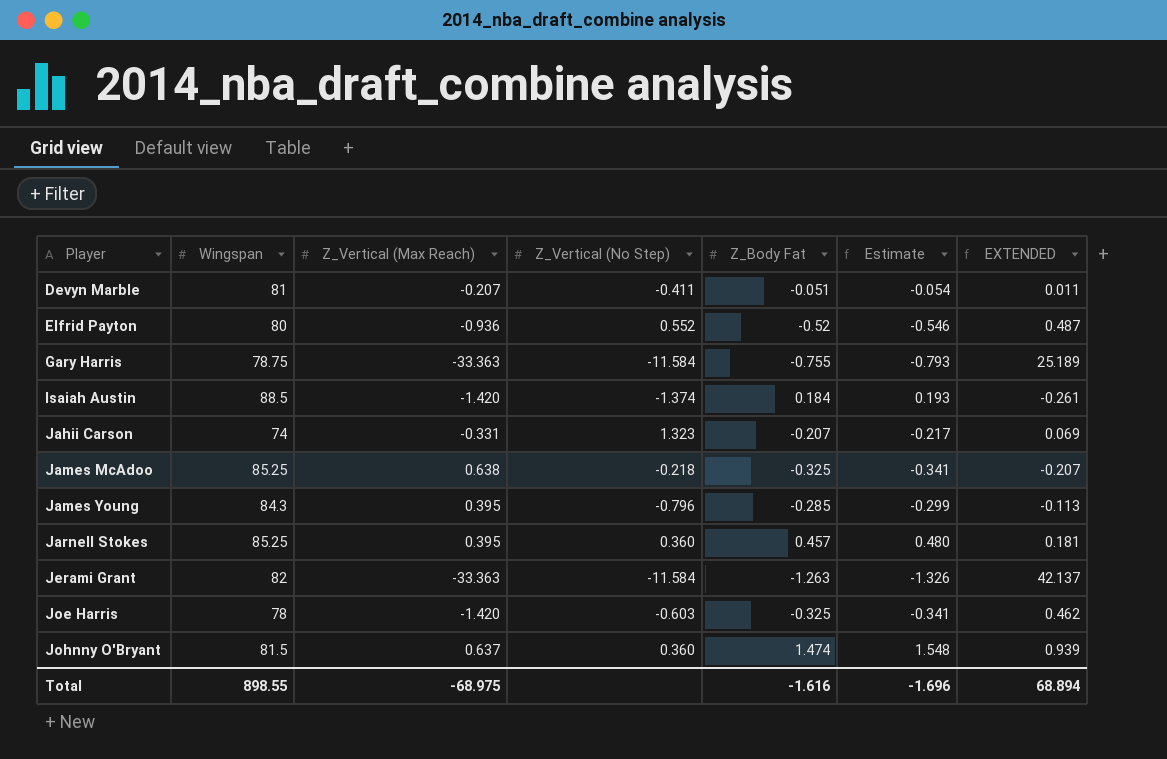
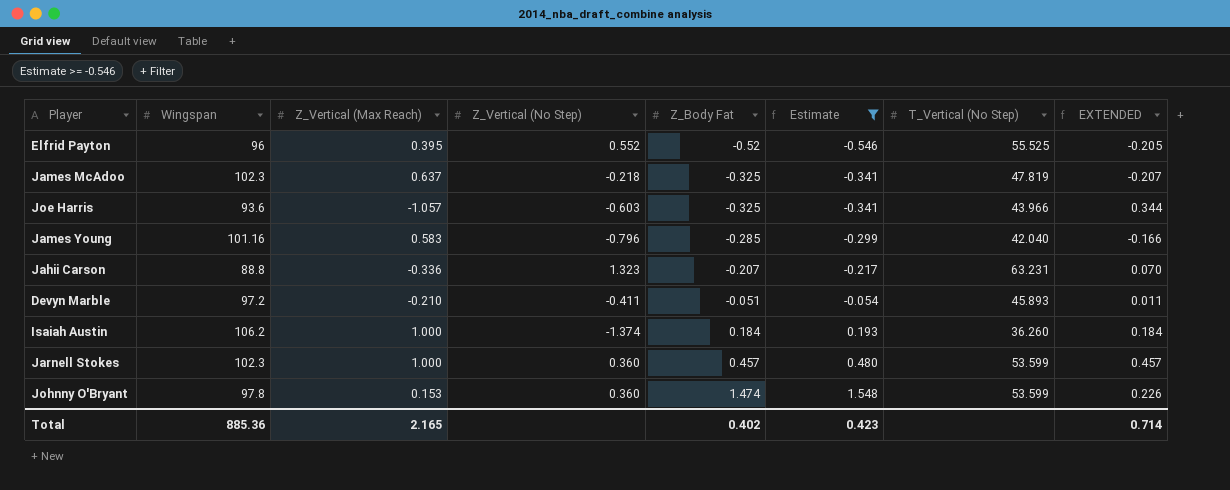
filter: none -> Estimate >= -0.546
row order: Player ascending -> Z_Body Fat ascending
column T_Vertical (No Step) | position: none -> 7
Elfrid Payton | Wingspan: 80 -> 96
Elfrid Payton | Z_Vertical (Max Reach): -0.936 -> 0.395
Elfrid Payton | EXTENDED: 0.487 -> -0.205
James McAdoo | Wingspan: 85.25 -> 102.3
James McAdoo | Z_Vertical (Max Reach): 0.638 -> 0.637
Joe Harris | Wingspan: 78 -> 93.6
Joe Harris | Z_Vertical (Max Reach): -1.420 -> -1.057
Joe Harris | EXTENDED: 0.462 -> 0.344
James Young | Wingspan: 84.3 -> 101.16
James Young | Z_Vertical (Max Reach): 0.395 -> 0.583
James Young | EXTENDED: -0.113 -> -0.166
Jahii Carson | Wingspan: 74 -> 88.8
Jahii Carson | Z_Vertical (Max Reach): -0.331 -> -0.336
Jahii Carson | EXTENDED: 0.069 -> 0.070
Devyn Marble | Wingspan: 81 -> 97.2
Devyn Marble | Z_Vertical (Max Reach): -0.207 -> -0.210
Isaiah Austin | Wingspan: 88.5 -> 106.2
Isaiah Austin | Z_Vertical (Max Reach): -1.420 -> 1.000
Isaiah Austin | EXTENDED: -0.261 -> 0.184
Jarnell Stokes | Wingspan: 85.25 -> 102.3
Jarnell Stokes | Z_Vertical (Max Reach): 0.395 -> 1.000
Jarnell Stokes | EXTENDED: 0.181 -> 0.457
Johnny O'Bryant | Wingspan: 81.5 -> 97.8
Johnny O'Bryant | Z_Vertical (Max Reach): 0.637 -> 0.153
Johnny O'Bryant | EXTENDED: 0.939 -> 0.226
Total | Wingspan: 898.55 -> 885.36
Total | Z_Vertical (Max Reach): -68.975 -> 2.165
Total | Z_Body Fat: -1.616 -> 0.402
Total | Estimate: -1.696 -> 0.423
Total | EXTENDED: 68.894 -> 0.714

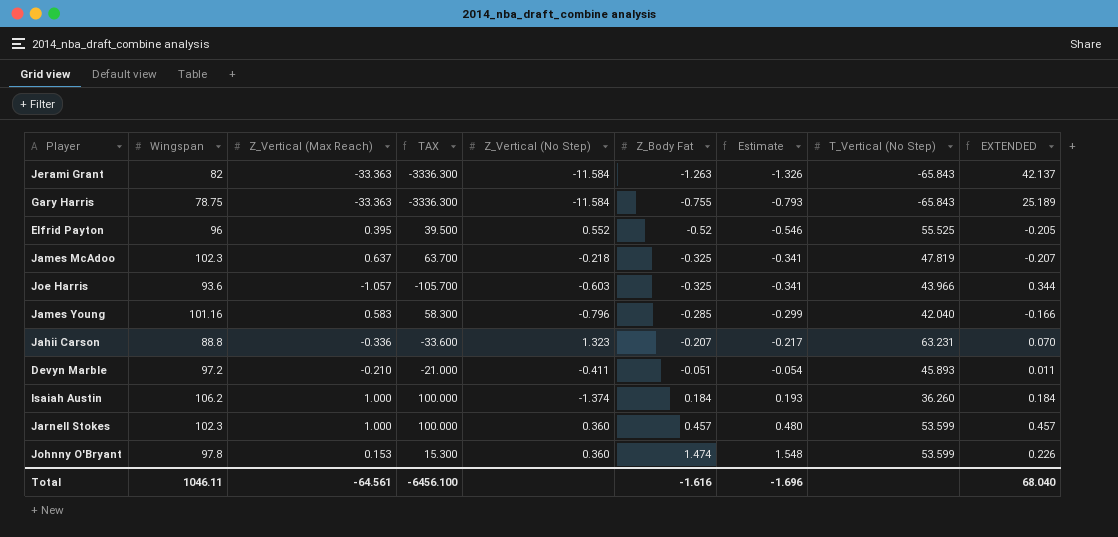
filter: Estimate >= -0.546 -> none
column TAX | formula: none -> [Z_Vertical (Max Reach)] * 100
Total | Wingspan: 885.36 -> 1046.11
Total | Z_Vertical (Max Reach): 2.165 -> -64.561
Total | Z_Body Fat: 0.402 -> -1.616
Total | Estimate: 0.423 -> -1.696
Total | EXTENDED: 0.714 -> 68.040

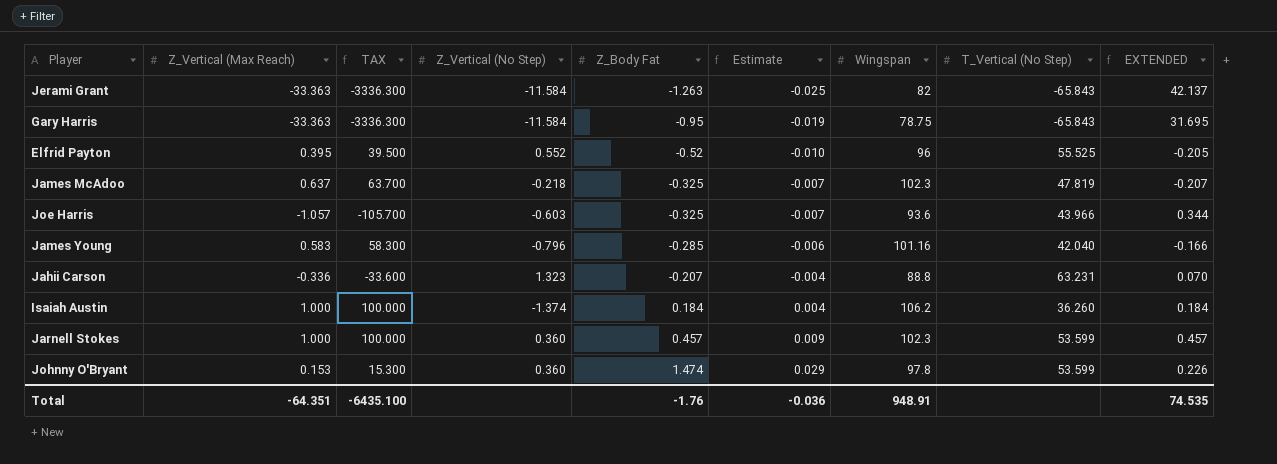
column Estimate | formula: [Z_Body Fat] * 1.05 -> [Z_Body Fat] * 0.02
column Wingspan | position: 2 -> 7
row Devyn Marble: 97.2 | -0.210 | -21.000 | -0.411 | -0.051 | -0.054 | 45.893 | 0.011 -> none
Gary Harris | Z_Body Fat: -0.755 -> -0.95
Gary Harris | EXTENDED: 25.189 -> 31.695
Total | Z_Vertical (Max Reach): -64.561 -> -64.351
Total | TAX: -6456.100 -> -6435.100
Total | Z_Body Fat: -1.616 -> -1.76
Total | Estimate: -1.696 -> -0.036
Total | Wingspan: 1046.11 -> 948.91
Total | EXTENDED: 68.040 -> 74.535

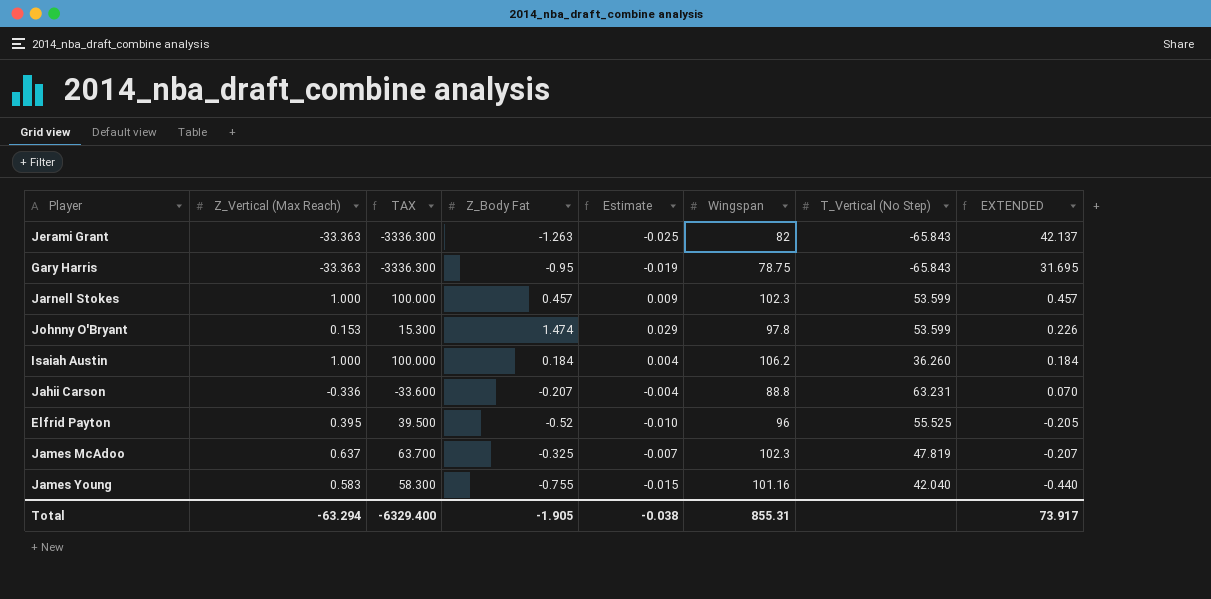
row order: Z_Body Fat ascending -> EXTENDED descending
column Z_Vertical (No Step) | position: 4 -> none
row Joe Harris: -1.057 | -105.700 | -0.603 | -0.325 | -0.007 | 93.6 | 43.966 | 0.344 -> none
James Young | Z_Body Fat: -0.285 -> -0.755
James Young | Estimate: -0.006 -> -0.015
James Young | EXTENDED: -0.166 -> -0.440
Total | Z_Vertical (Max Reach): -64.351 -> -63.294
Total | TAX: -6435.100 -> -6329.400
Total | Z_Body Fat: -1.76 -> -1.905
Total | Estimate: -0.036 -> -0.038
Total | Wingspan: 948.91 -> 855.31
Total | EXTENDED: 74.535 -> 73.917

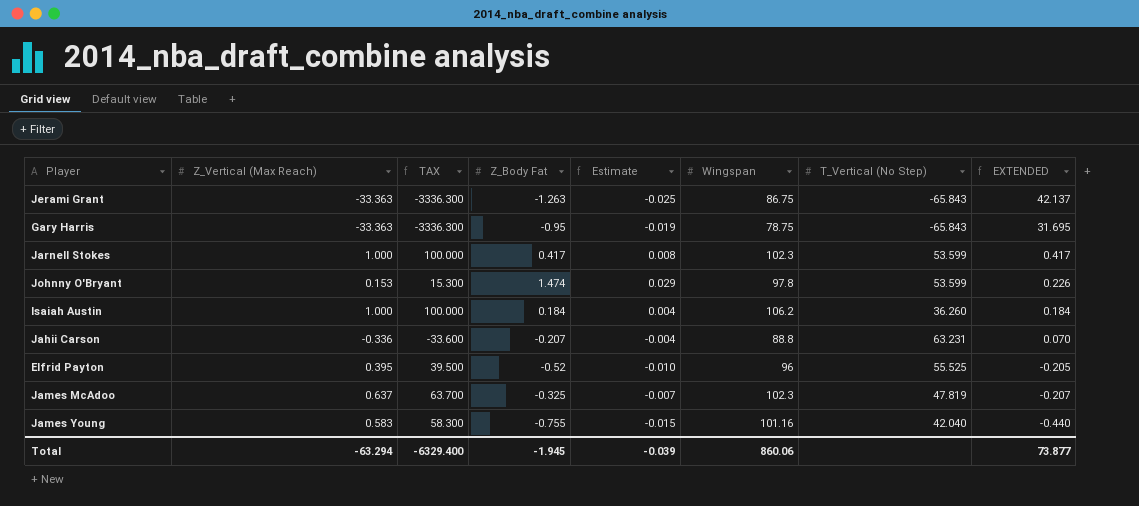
Jerami Grant | Wingspan: 82 -> 86.75
Jarnell Stokes | Z_Body Fat: 0.457 -> 0.417
Jarnell Stokes | Estimate: 0.009 -> 0.008
Jarnell Stokes | EXTENDED: 0.457 -> 0.417
Total | Z_Body Fat: -1.905 -> -1.945
Total | Estimate: -0.038 -> -0.039
Total | Wingspan: 855.31 -> 860.06
Total | EXTENDED: 73.917 -> 73.877

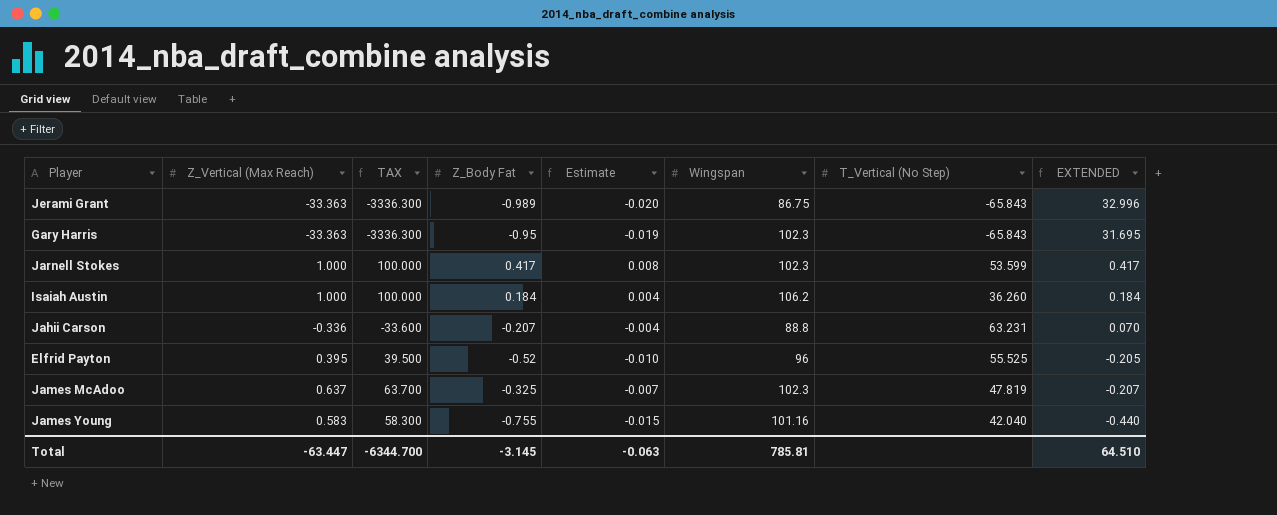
row Johnny O'Bryant: 0.153 | 15.300 | 1.474 | 0.029 | 97.8 | 53.599 | 0.226 -> none
Jerami Grant | Z_Body Fat: -1.263 -> -0.989
Jerami Grant | Estimate: -0.025 -> -0.020
Jerami Grant | EXTENDED: 42.137 -> 32.996
Gary Harris | Wingspan: 78.75 -> 102.3
Total | Z_Vertical (Max Reach): -63.294 -> -63.447
Total | TAX: -6329.400 -> -6344.700
Total | Z_Body Fat: -1.945 -> -3.145
Total | Estimate: -0.039 -> -0.063
Total | Wingspan: 860.06 -> 785.81
Total | EXTENDED: 73.877 -> 64.510

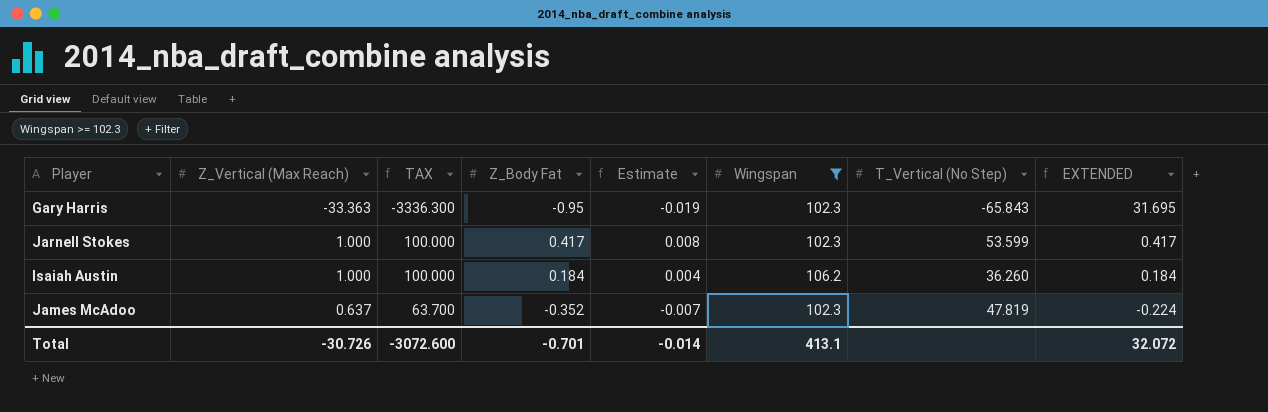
filter: none -> Wingspan >= 102.3
James McAdoo | Z_Body Fat: -0.325 -> -0.352
James McAdoo | EXTENDED: -0.207 -> -0.224
Total | Z_Vertical (Max Reach): -63.447 -> -30.726
Total | TAX: -6344.700 -> -3072.600
Total | Z_Body Fat: -3.145 -> -0.701
Total | Estimate: -0.063 -> -0.014
Total | Wingspan: 785.81 -> 413.1
Total | EXTENDED: 64.510 -> 32.072

